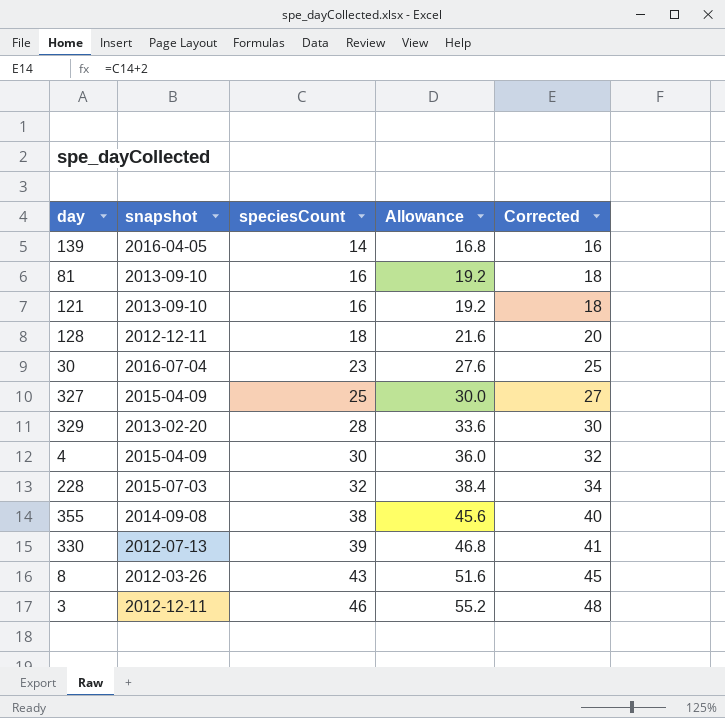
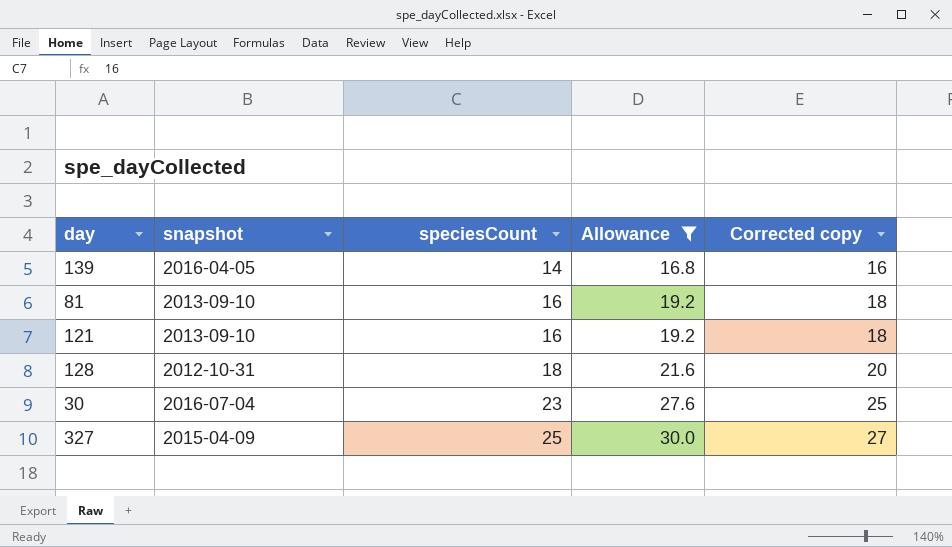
filter: none -> Allowance <= 30.0
column name: Corrected -> Corrected copy
128 | snapshot: 2012-12-11 -> 2012-10-31

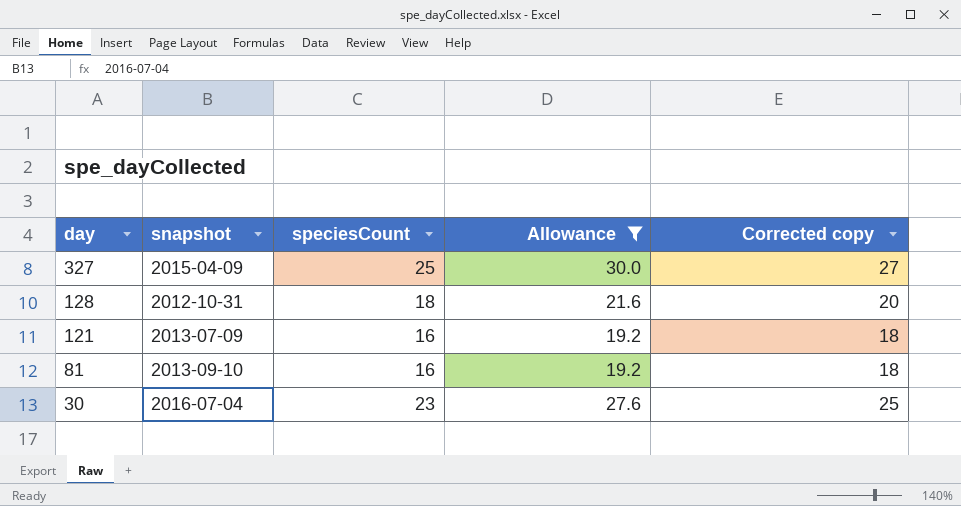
row order: speciesCount ascending -> day descending
row 139: 2016-04-05 | 14 | 16.8 | 16 -> none
121 | snapshot: 2013-09-10 -> 2013-07-09

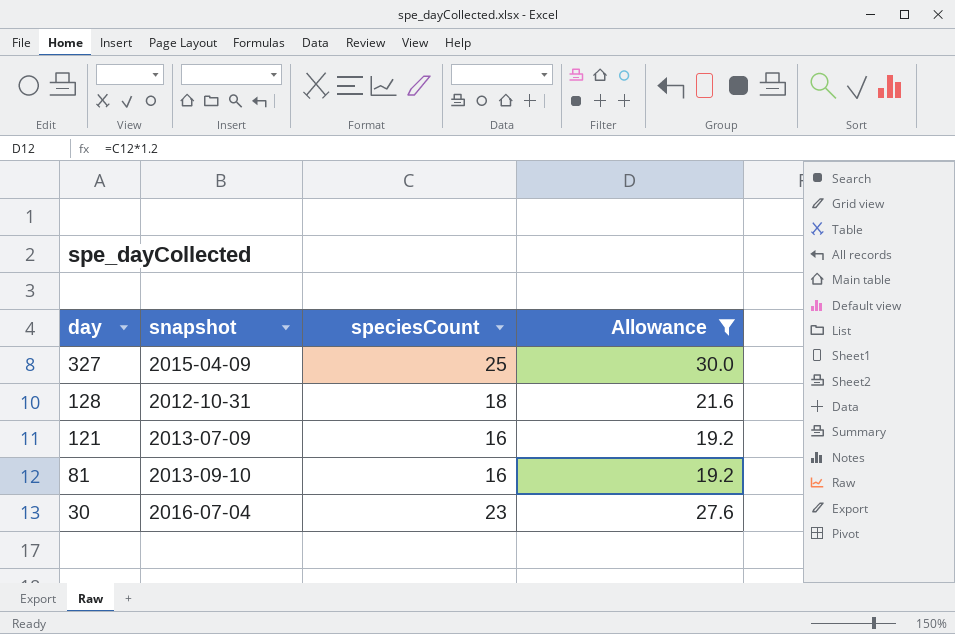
column Corrected copy | formula: [speciesCount] + 2 -> none

